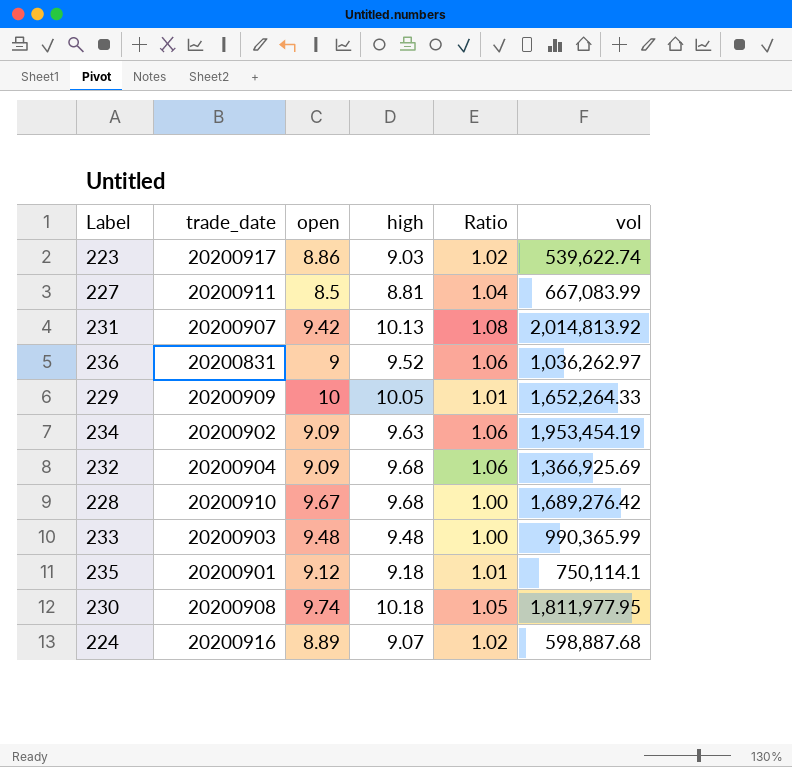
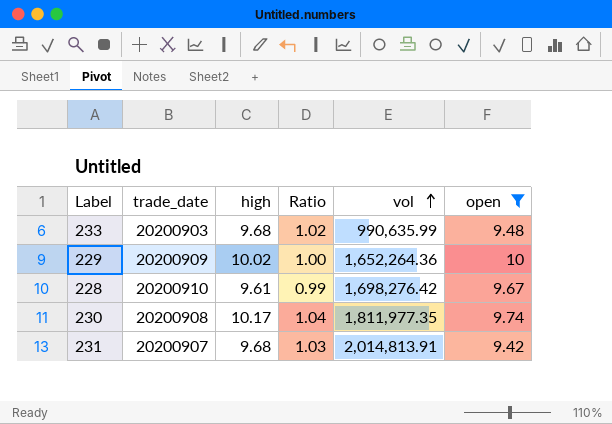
filter: none -> open >= 9.42
row order: none -> vol ascending
column open | position: 3 -> 6
233 | high: 9.48 -> 9.68
233 | Ratio: 1.00 -> 1.02
233 | vol: 990,365.99 -> 990,635.99
229 | high: 10.05 -> 10.02
229 | Ratio: 1.01 -> 1.00
229 | vol: 1,652,264.33 -> 1,652,264.36
228 | high: 9.68 -> 9.61
228 | Ratio: 1.00 -> 0.99
228 | vol: 1,689,276.42 -> 1,698,276.42
230 | high: 10.18 -> 10.17
230 | Ratio: 1.05 -> 1.04
230 | vol: 1,811,977.95 -> 1,811,977.35
231 | high: 10.13 -> 9.68
231 | Ratio: 1.08 -> 1.03
231 | vol: 2,014,813.92 -> 2,014,813.91

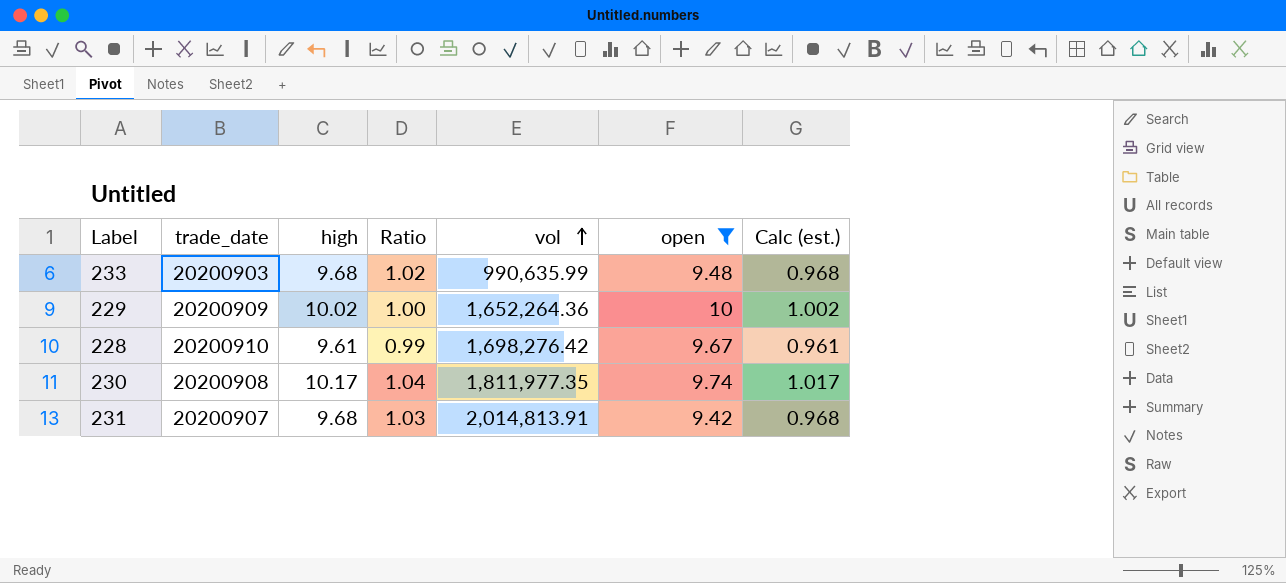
column Calc (est.) | formula: none -> [high] * 0.1

